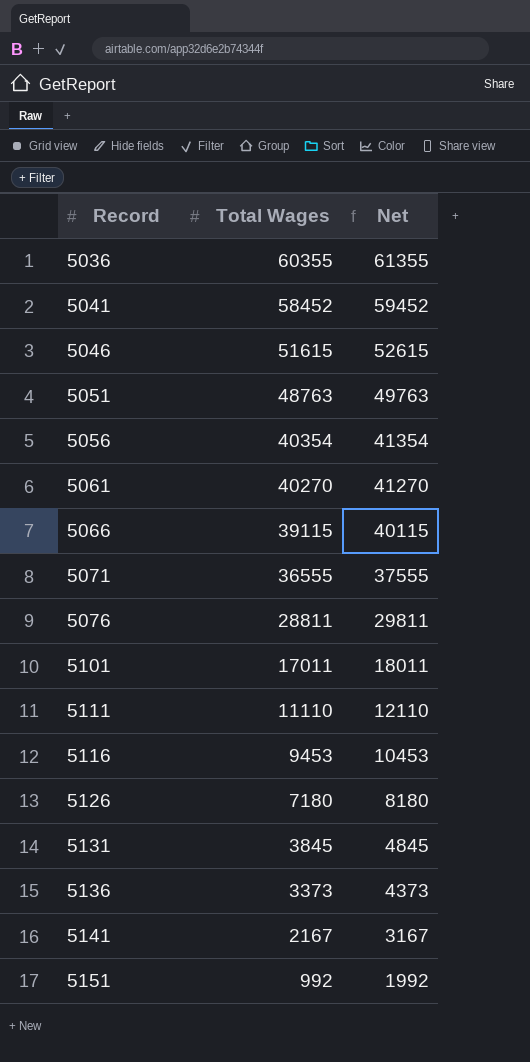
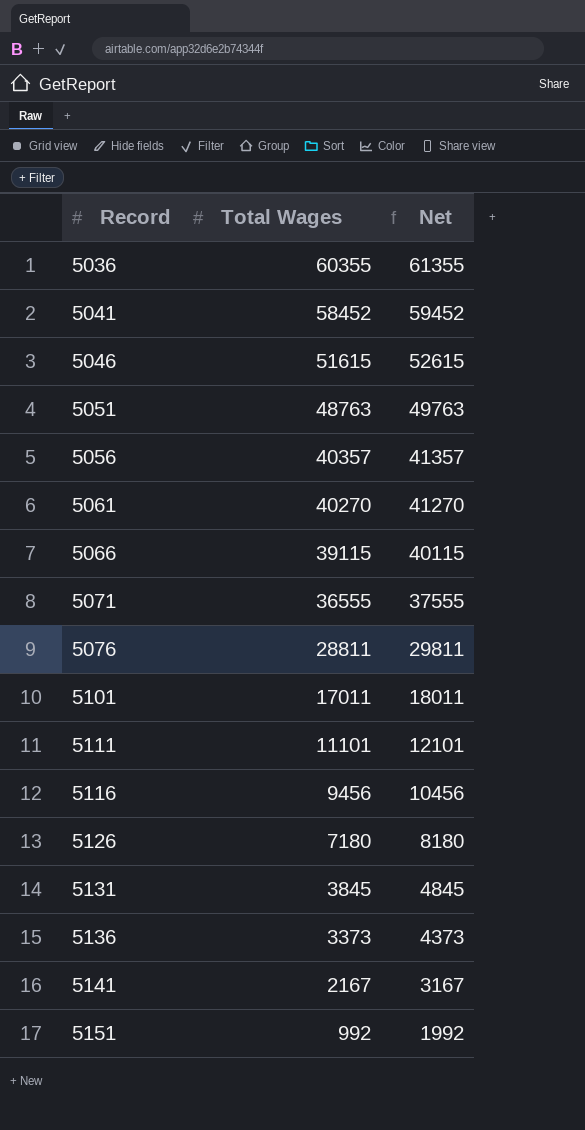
5056 | Total Wages: 40354 -> 40357
5056 | Net: 41354 -> 41357
5111 | Total Wages: 11110 -> 11101
5111 | Net: 12110 -> 12101
5116 | Total Wages: 9453 -> 9456
5116 | Net: 10453 -> 10456

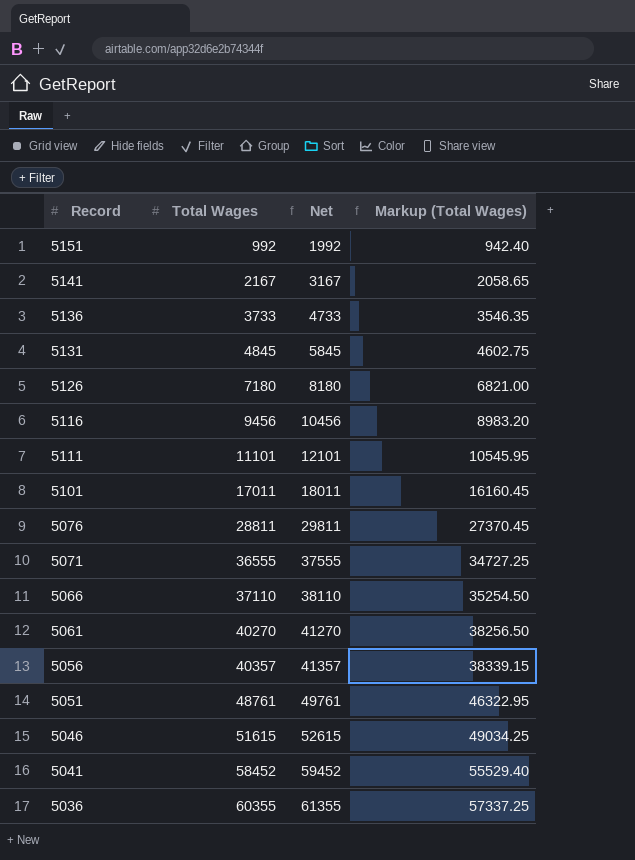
row order: Record ascending -> Record descending
column Markup (Total Wages) | formula: none -> [Total Wages] * 0.95
5136 | Total Wages: 3373 -> 3733
5136 | Net: 4373 -> 4733
5131 | Total Wages: 3845 -> 4845
5131 | Net: 4845 -> 5845
5066 | Total Wages: 39115 -> 37110
5066 | Net: 40115 -> 38110
5051 | Total Wages: 48763 -> 48761
5051 | Net: 49763 -> 49761

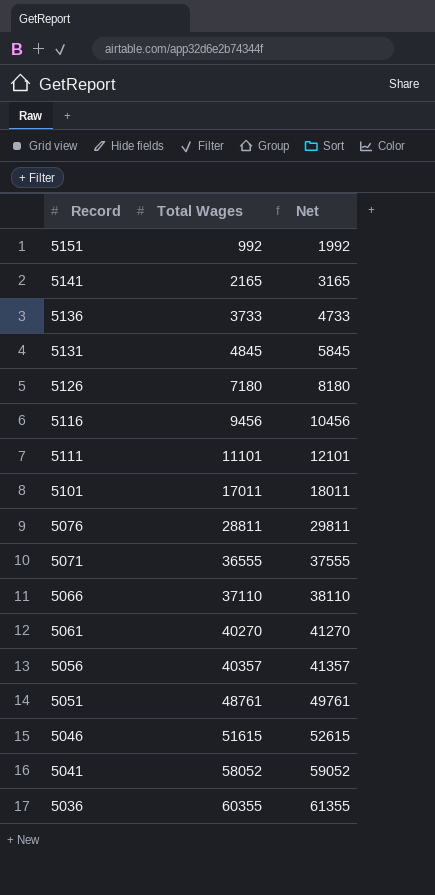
column Markup (Total Wages) | formula: [Total Wages] * 0.95 -> none
5141 | Total Wages: 2167 -> 2165
5141 | Net: 3167 -> 3165
5041 | Total Wages: 58452 -> 58052
5041 | Net: 59452 -> 59052

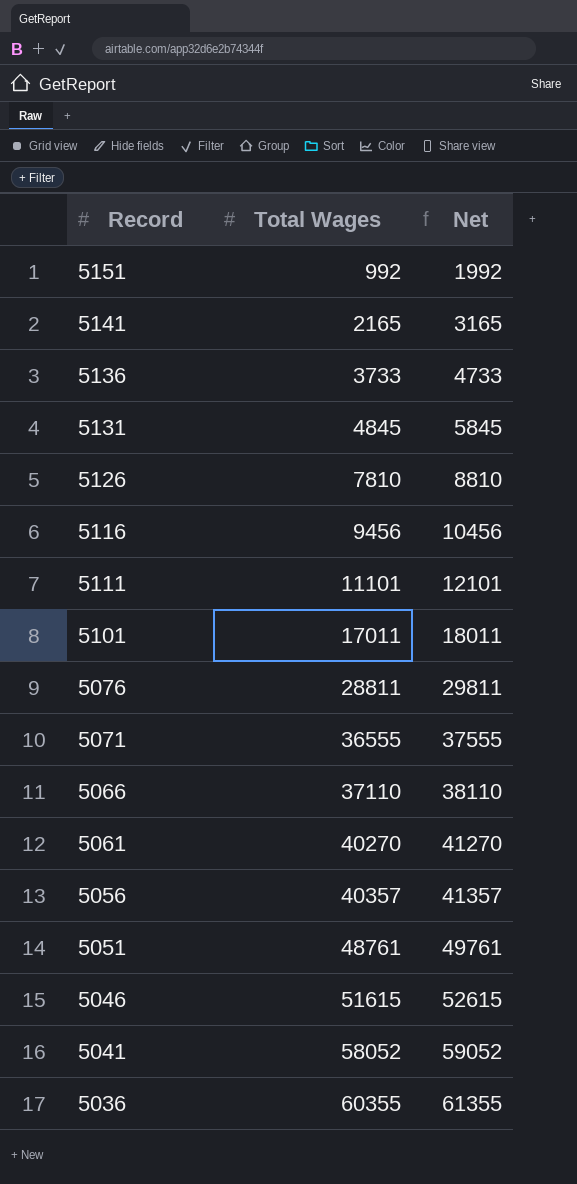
5126 | Total Wages: 7180 -> 7810
5126 | Net: 8180 -> 8810

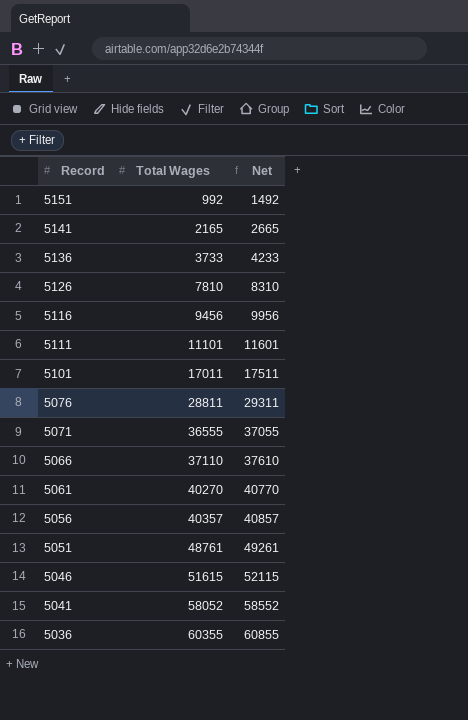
column Net | formula: [Total Wages] + 1000 -> [Total Wages] + 500
row 5131: 4845 | 5845 -> none

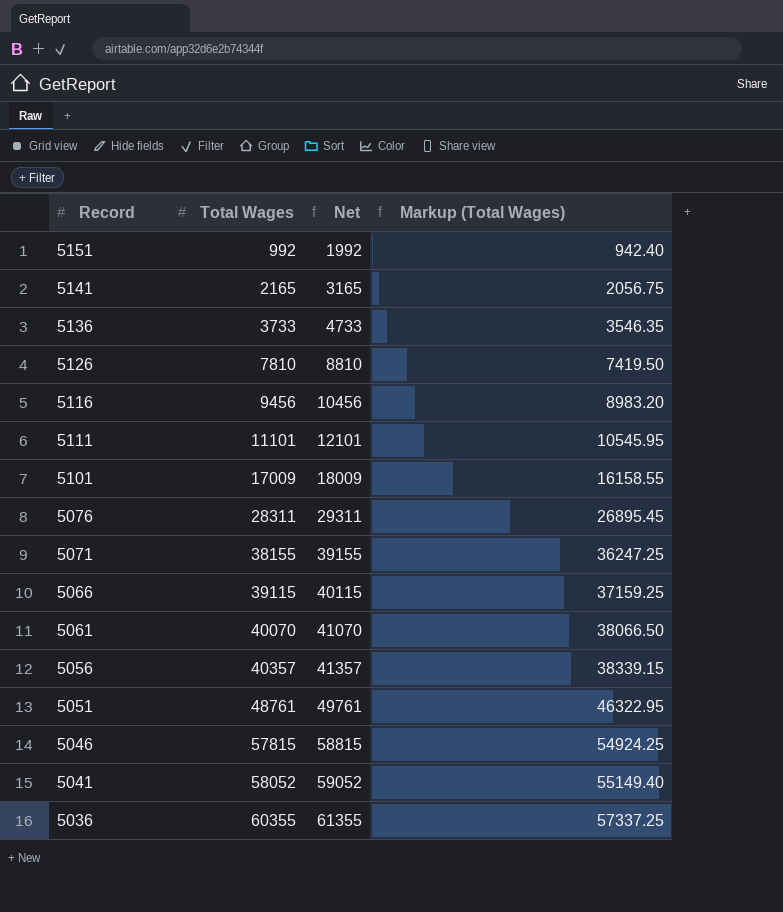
column Net | formula: [Total Wages] + 500 -> [Total Wages] + 1000
column Markup (Total Wages) | formula: none -> [Total Wages] * 0.95
5101 | Total Wages: 17011 -> 17009
5076 | Total Wages: 28811 -> 28311
5071 | Total Wages: 36555 -> 38155
5066 | Total Wages: 37110 -> 39115
5061 | Total Wages: 40270 -> 40070
5046 | Total Wages: 51615 -> 57815

